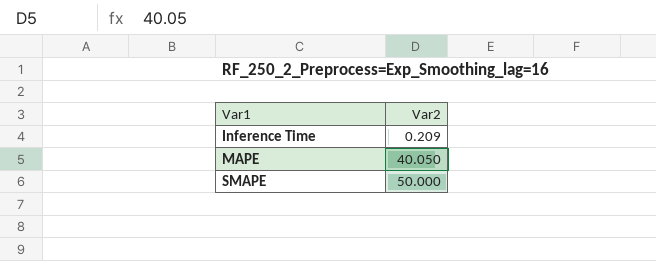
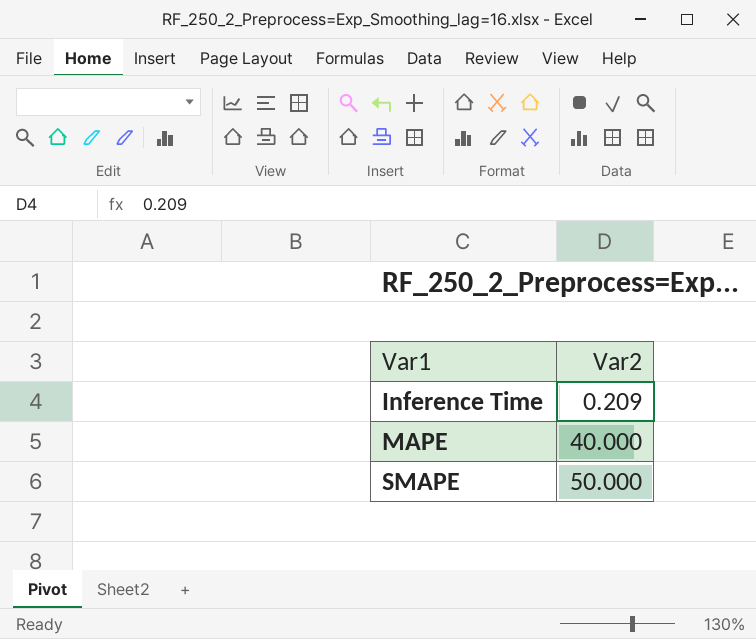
MAPE | Var2: 40.050 -> 40.000

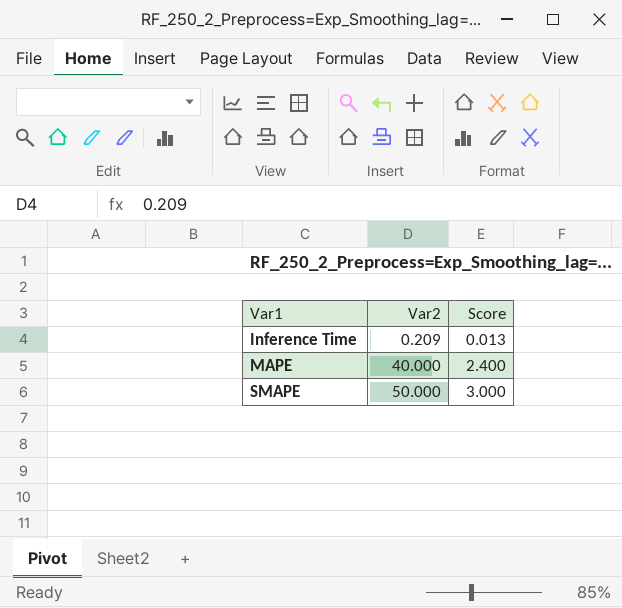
column Score | formula: none -> [Var2] * 0.06

